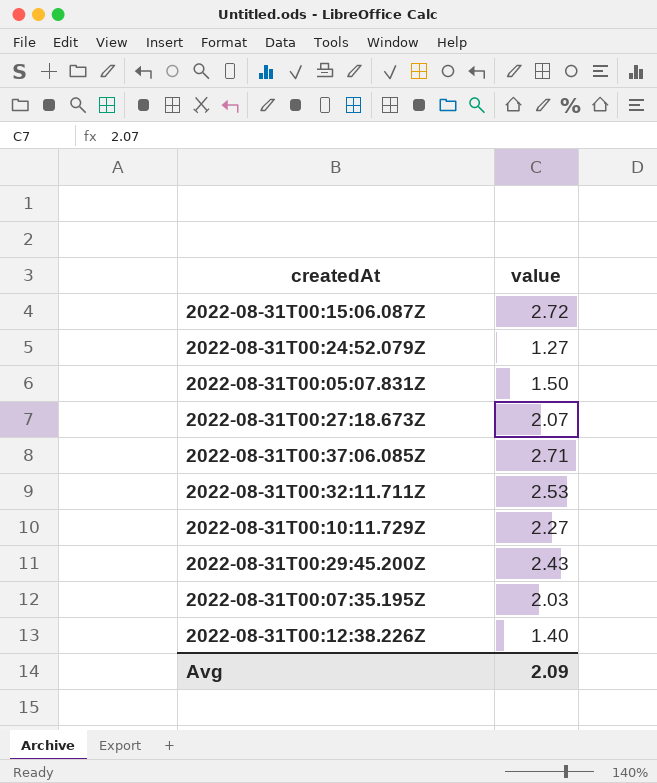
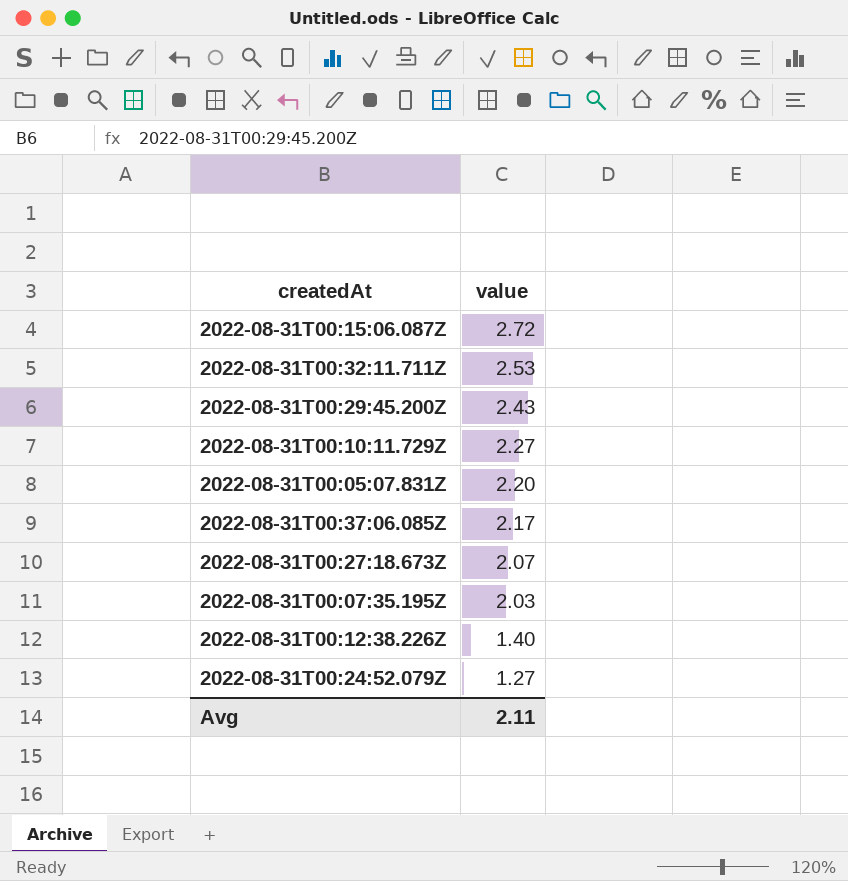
row order: none -> value descending
2022-08-31T00:05:07.831Z | value: 1.50 -> 2.20
2022-08-31T00:37:06.085Z | value: 2.71 -> 2.17
Avg | value: 2.09 -> 2.11

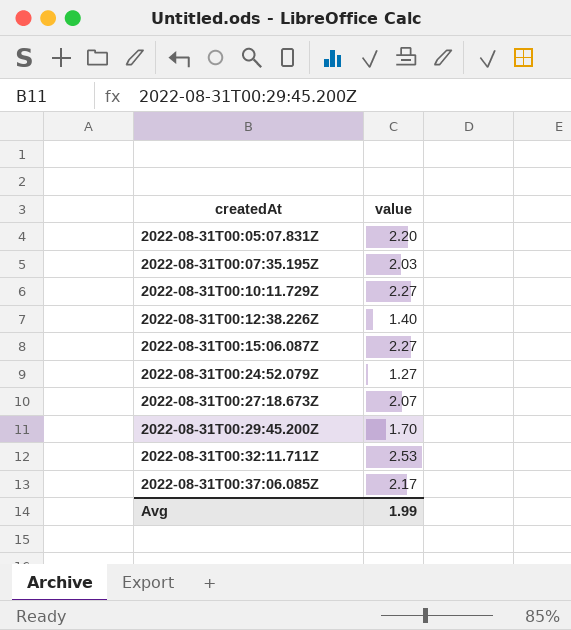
row order: value descending -> createdAt ascending
2022-08-31T00:15:06.087Z | value: 2.72 -> 2.27
2022-08-31T00:29:45.200Z | value: 2.43 -> 1.70
Avg | value: 2.11 -> 1.99

